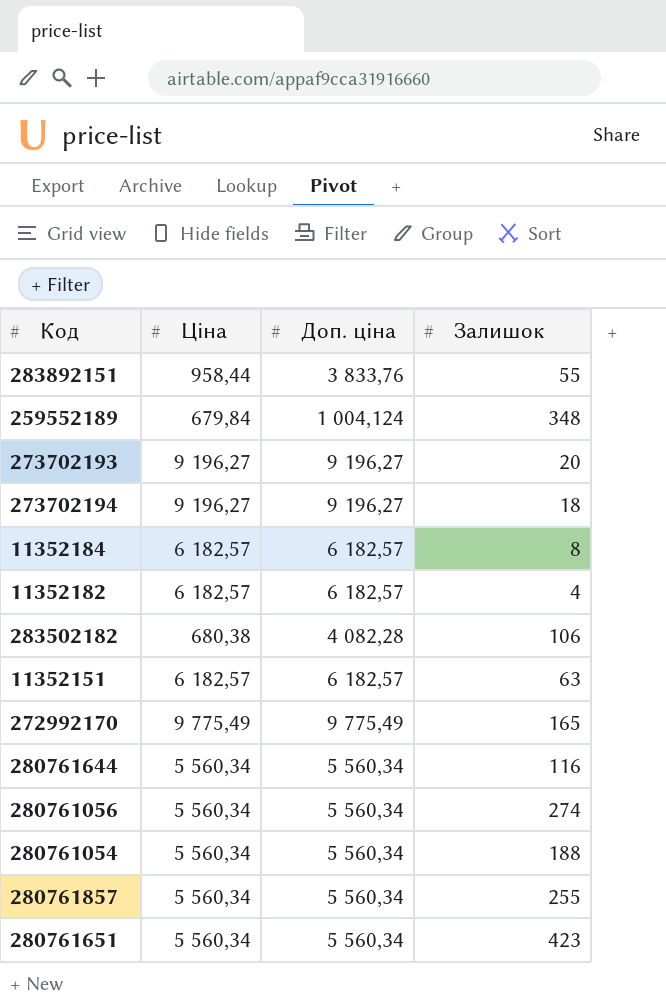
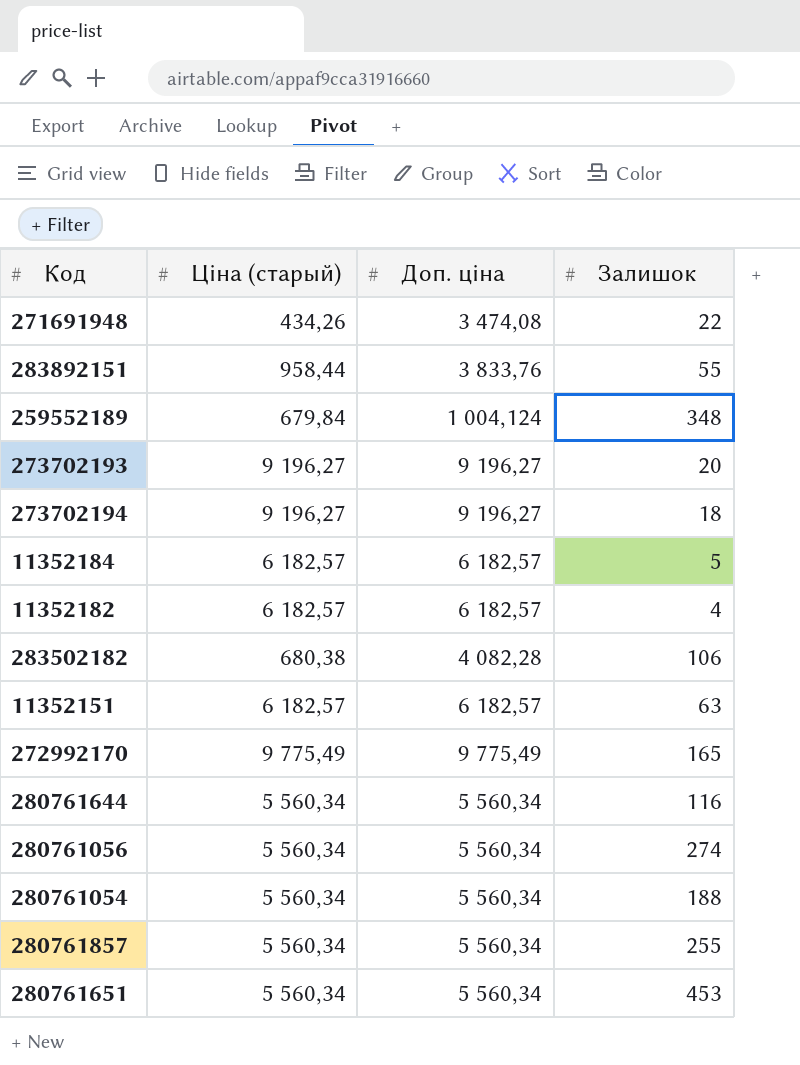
column name: Ціна -> Ціна (старый)
row 271691948: none -> 434,26 | 3 474,08 | 22
11352184 | Залишок: 8 -> 5
280761651 | Залишок: 423 -> 453

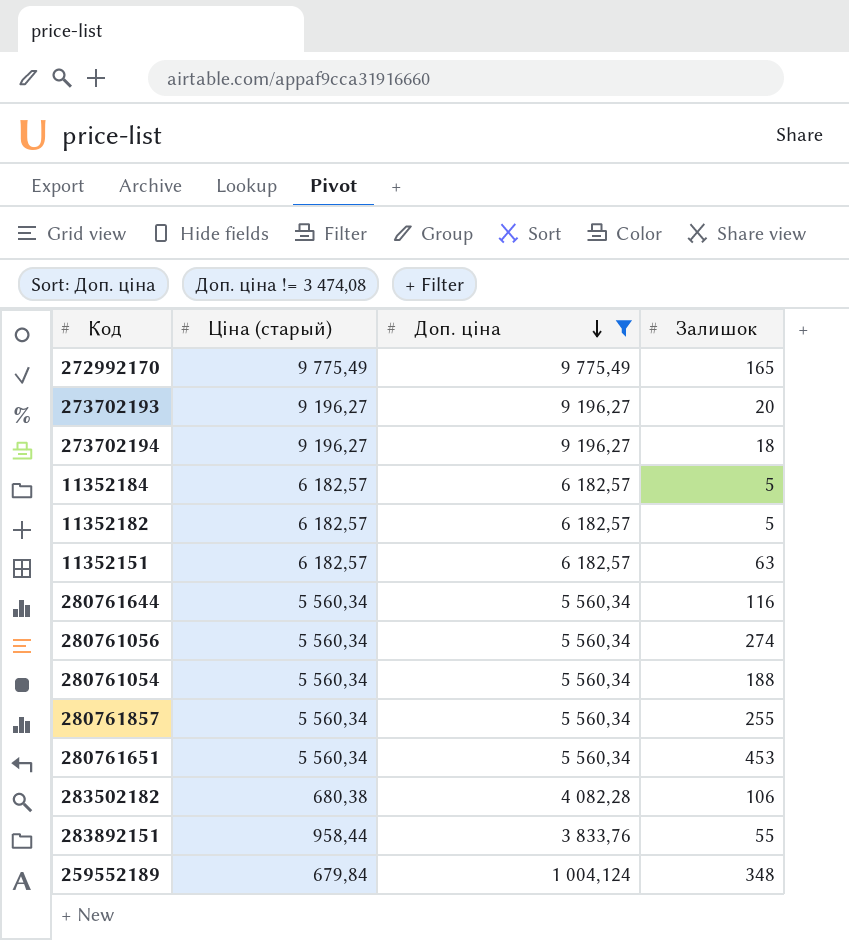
filter: none -> Доп. ціна != 3 474,08
row order: none -> Доп. ціна descending
11352182 | Залишок: 4 -> 5

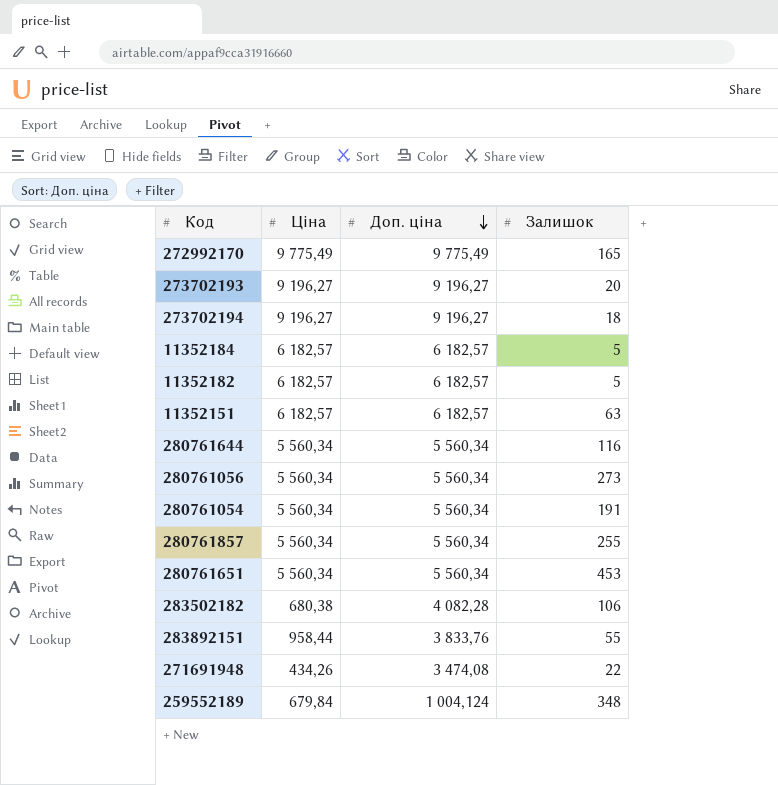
filter: Доп. ціна != 3 474,08 -> none
column name: Ціна (старый) -> Ціна
280761056 | Залишок: 274 -> 273
280761054 | Залишок: 188 -> 191

